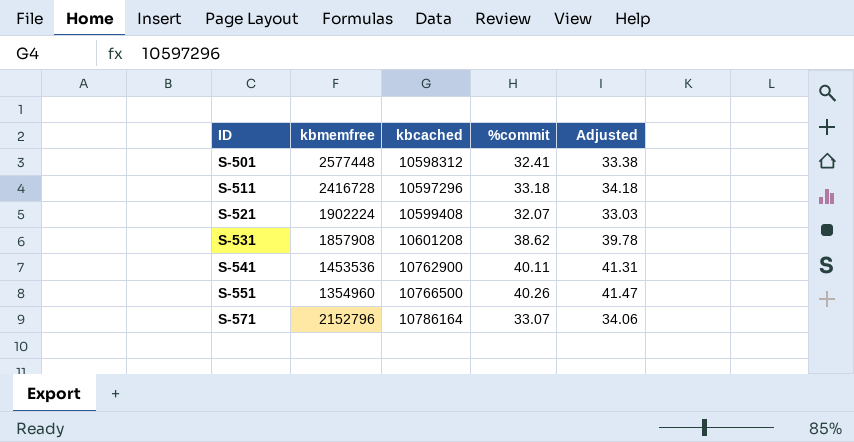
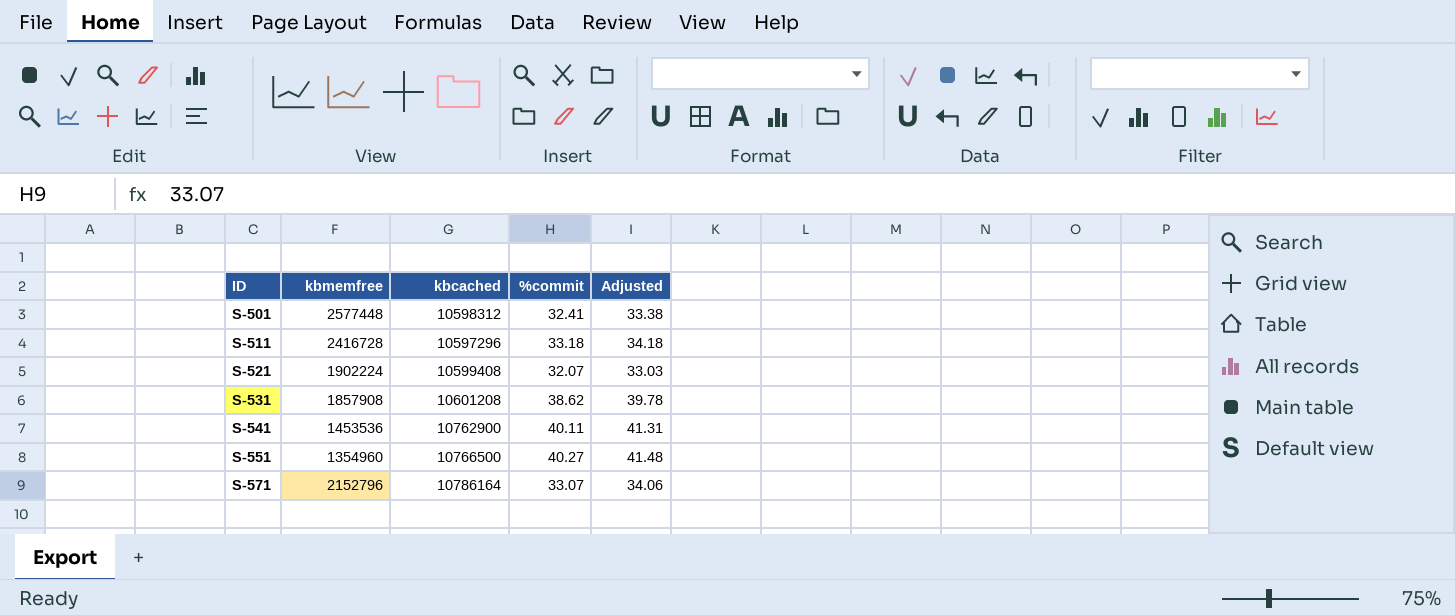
S-551 | %commit: 40.26 -> 40.27
S-551 | Adjusted: 41.47 -> 41.48

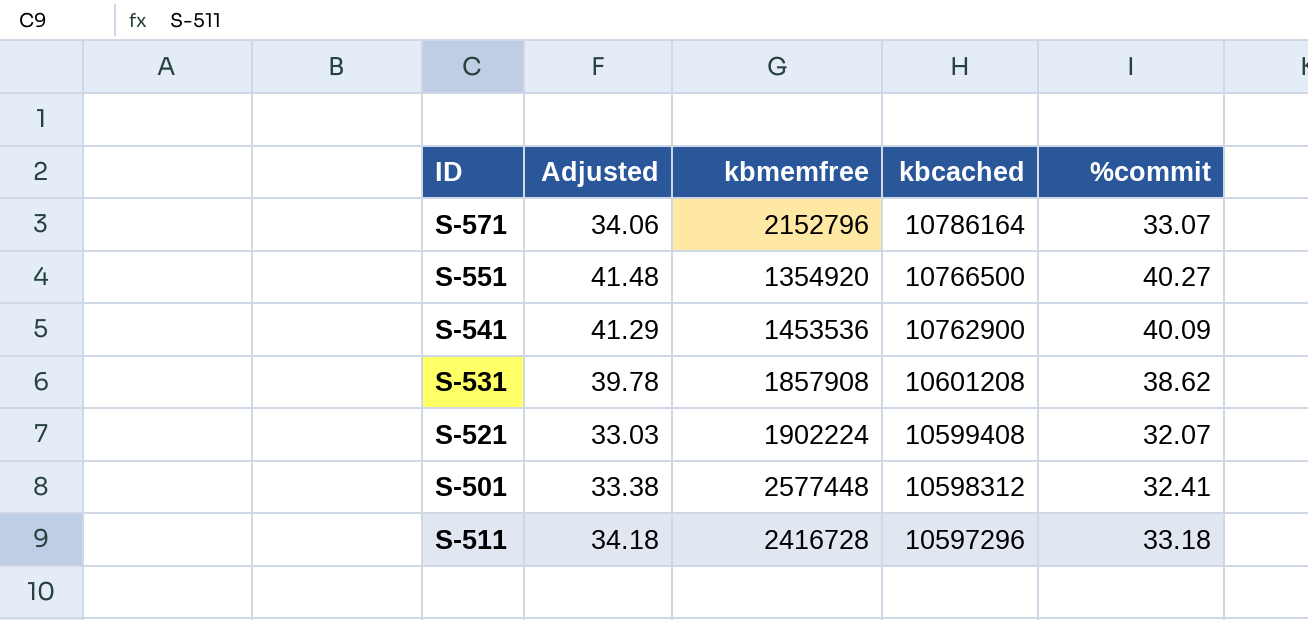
row order: ID ascending -> kbcached descending
column Adjusted | position: 5 -> 2
S-551 | kbmemfree: 1354960 -> 1354920
S-541 | Adjusted: 41.31 -> 41.29
S-541 | %commit: 40.11 -> 40.09

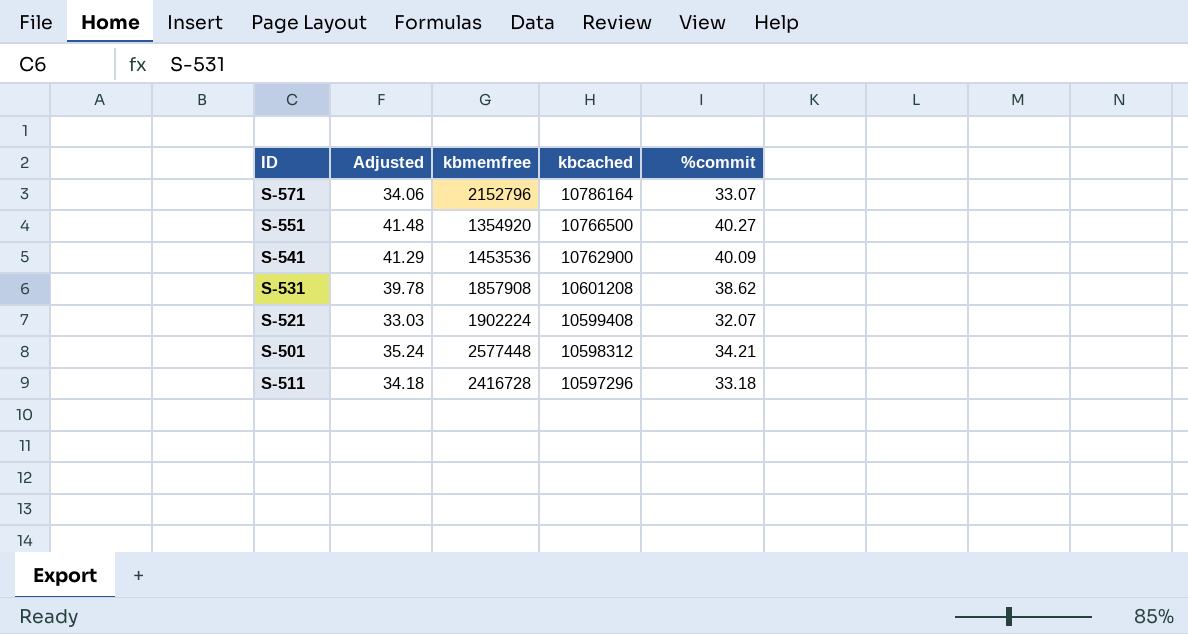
S-501 | Adjusted: 33.38 -> 35.24
S-501 | %commit: 32.41 -> 34.21

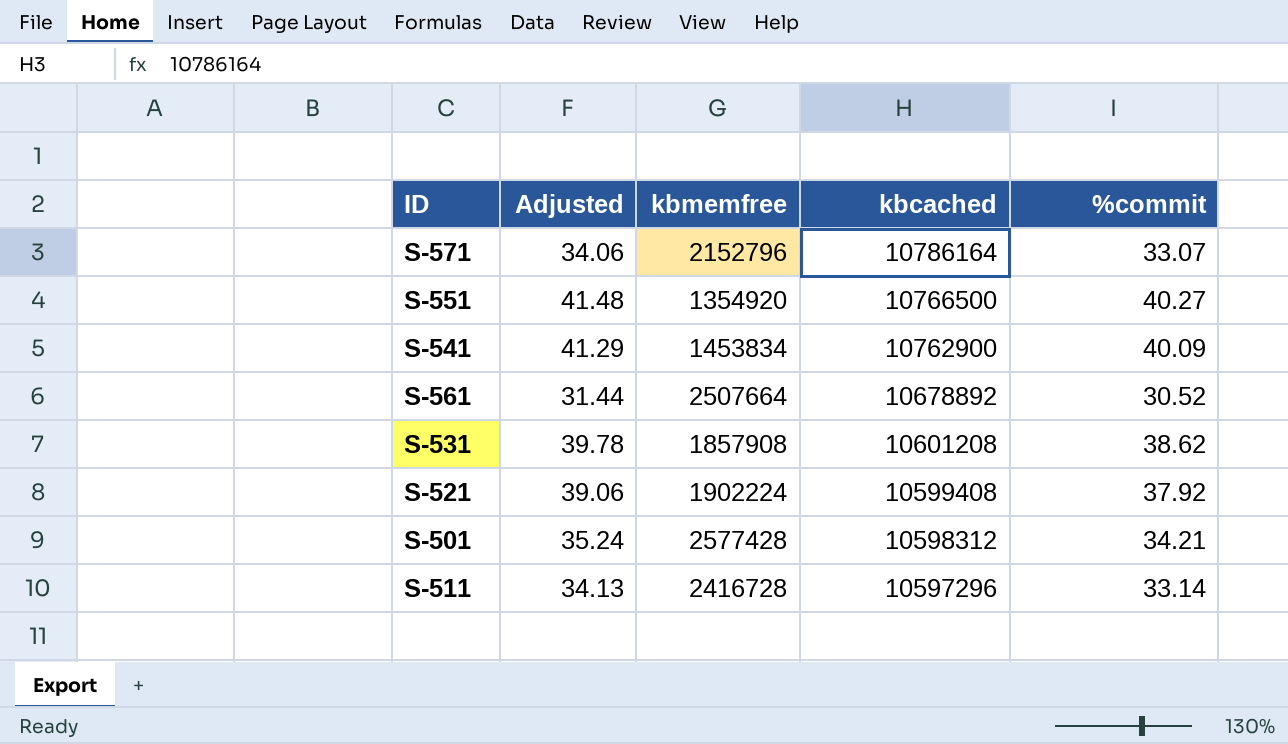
S-541 | kbmemfree: 1453536 -> 1453834
row S-561: none -> 31.44 | 2507664 | 10678892 | 30.52
S-521 | Adjusted: 33.03 -> 39.06
S-521 | %commit: 32.07 -> 37.92
S-501 | kbmemfree: 2577448 -> 2577428
S-511 | Adjusted: 34.18 -> 34.13
S-511 | %commit: 33.18 -> 33.14

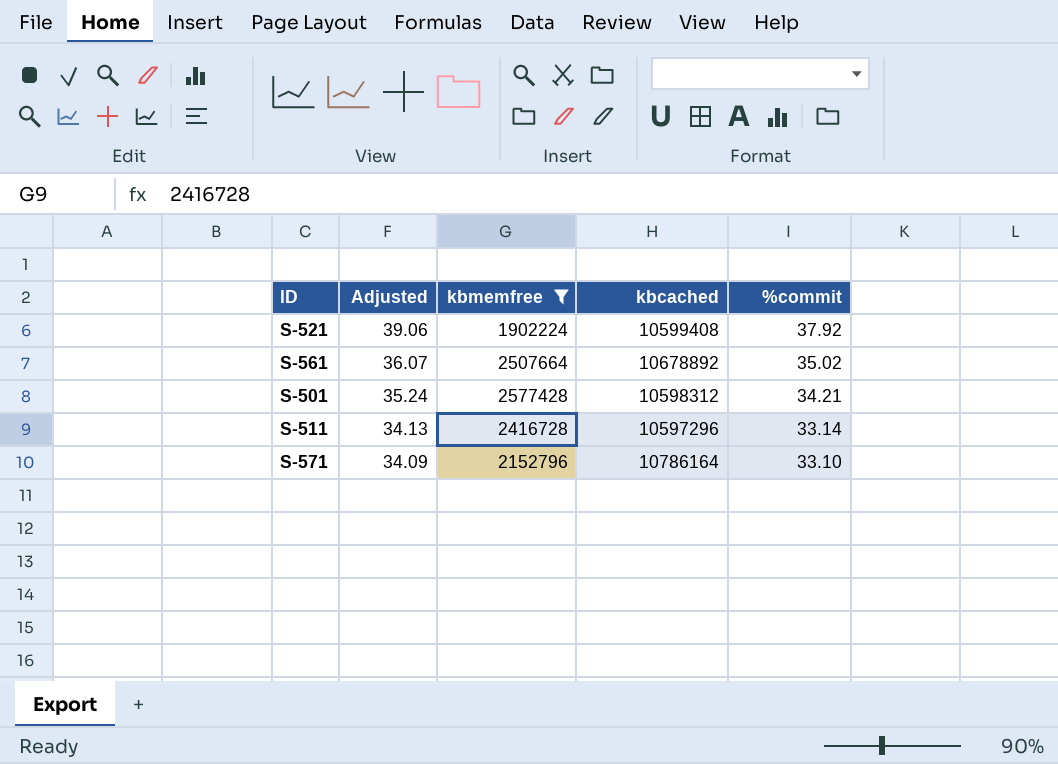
filter: none -> kbmemfree >= 1902224
row order: kbcached descending -> Adjusted descending
S-561 | Adjusted: 31.44 -> 36.07
S-561 | %commit: 30.52 -> 35.02
S-571 | Adjusted: 34.06 -> 34.09
S-571 | %commit: 33.07 -> 33.10

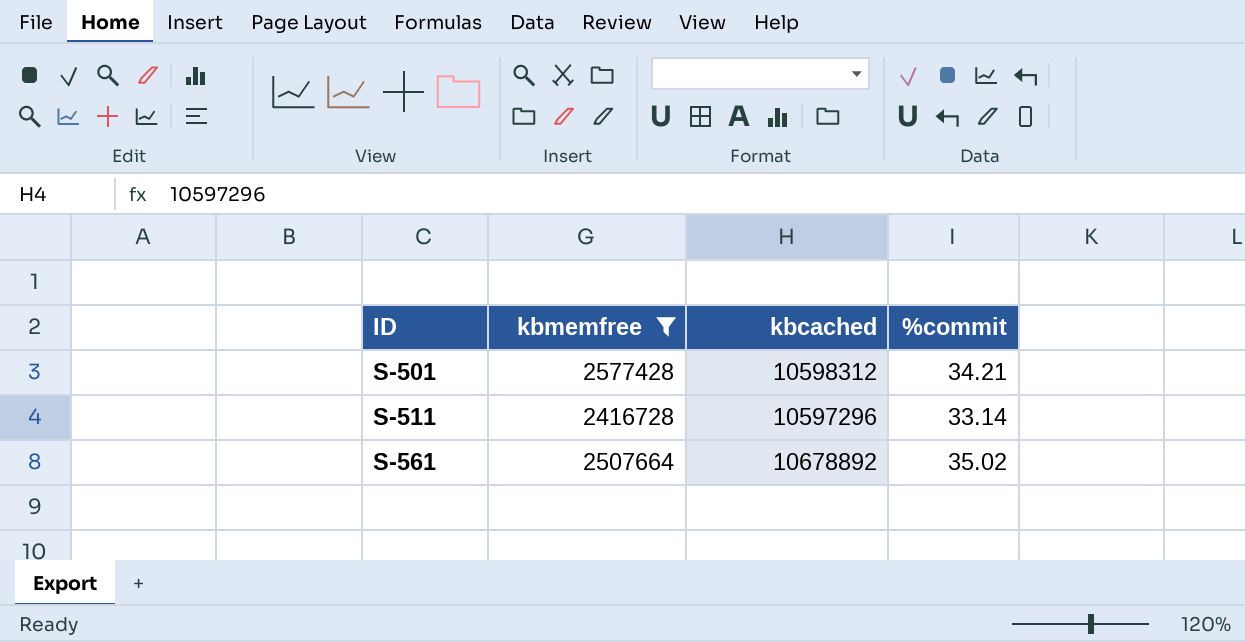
row order: Adjusted descending -> ID ascending
column Adjusted | formula: [%commit] * 1.03 -> none
row S-521: 39.06 | 1902224 | 10599408 | 37.92 -> none
row S-571: 34.09 | 2152796 | 10786164 | 33.10 -> none

